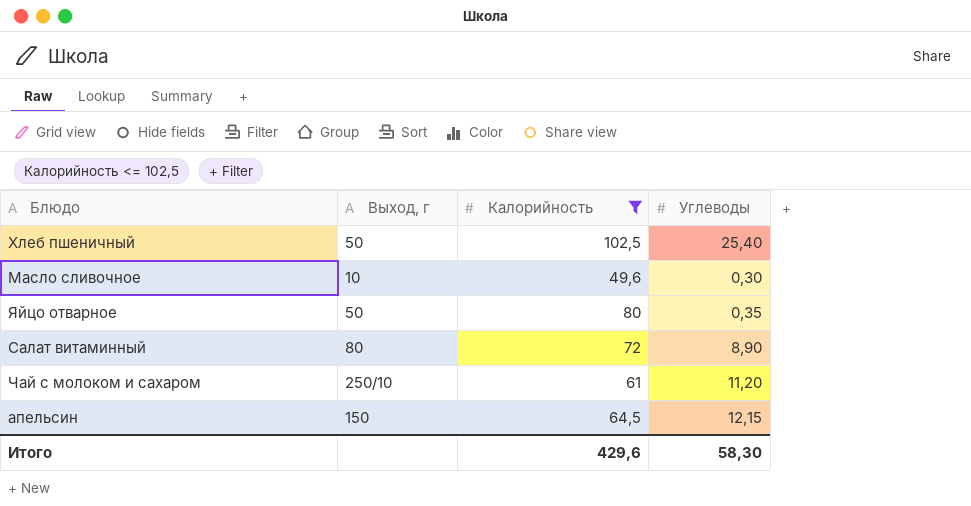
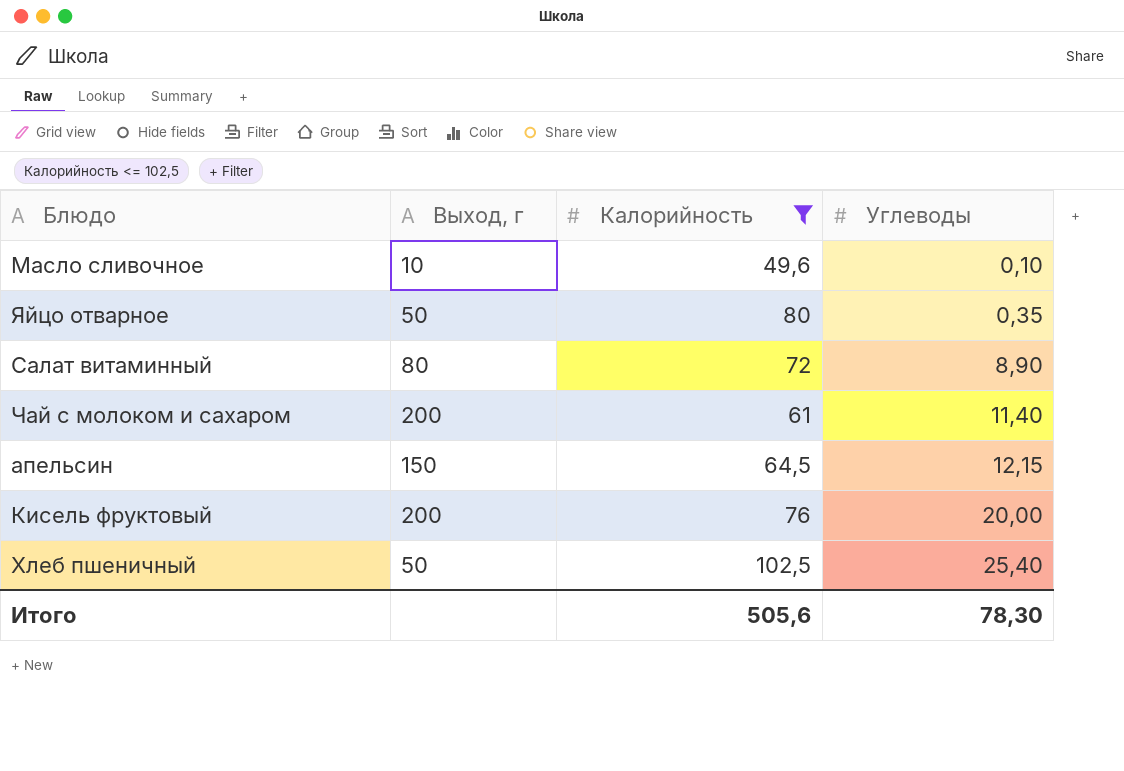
row order: none -> Углеводы ascending
Масло сливочное | Углеводы: 0,30 -> 0,10
Чай с молоком и сахаром | Выход, г: 250/10 -> 200
Чай с молоком и сахаром | Углеводы: 11,20 -> 11,40
row Кисель фруктовый: none -> 200 | 76 | 20,00
Итого | Калорийность: 429,6 -> 505,6
Итого | Углеводы: 58,30 -> 78,30

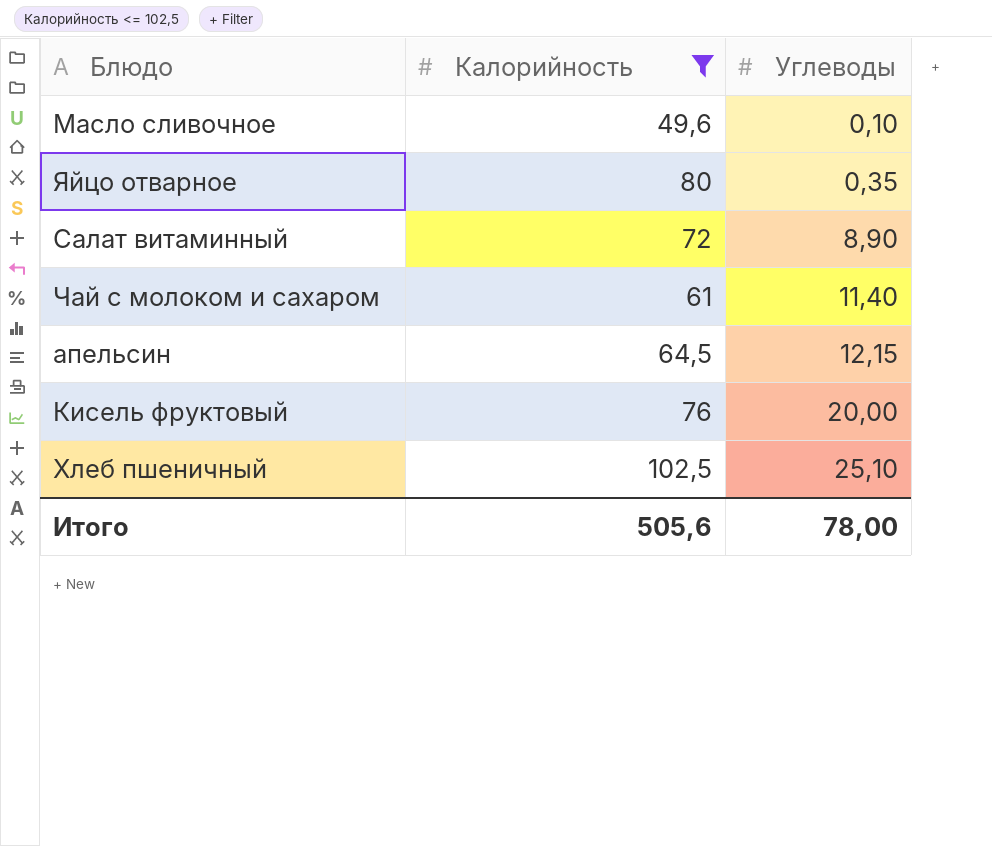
column Выход, г | position: 2 -> none
Хлеб пшеничный | Углеводы: 25,40 -> 25,10
Итого | Углеводы: 78,30 -> 78,00

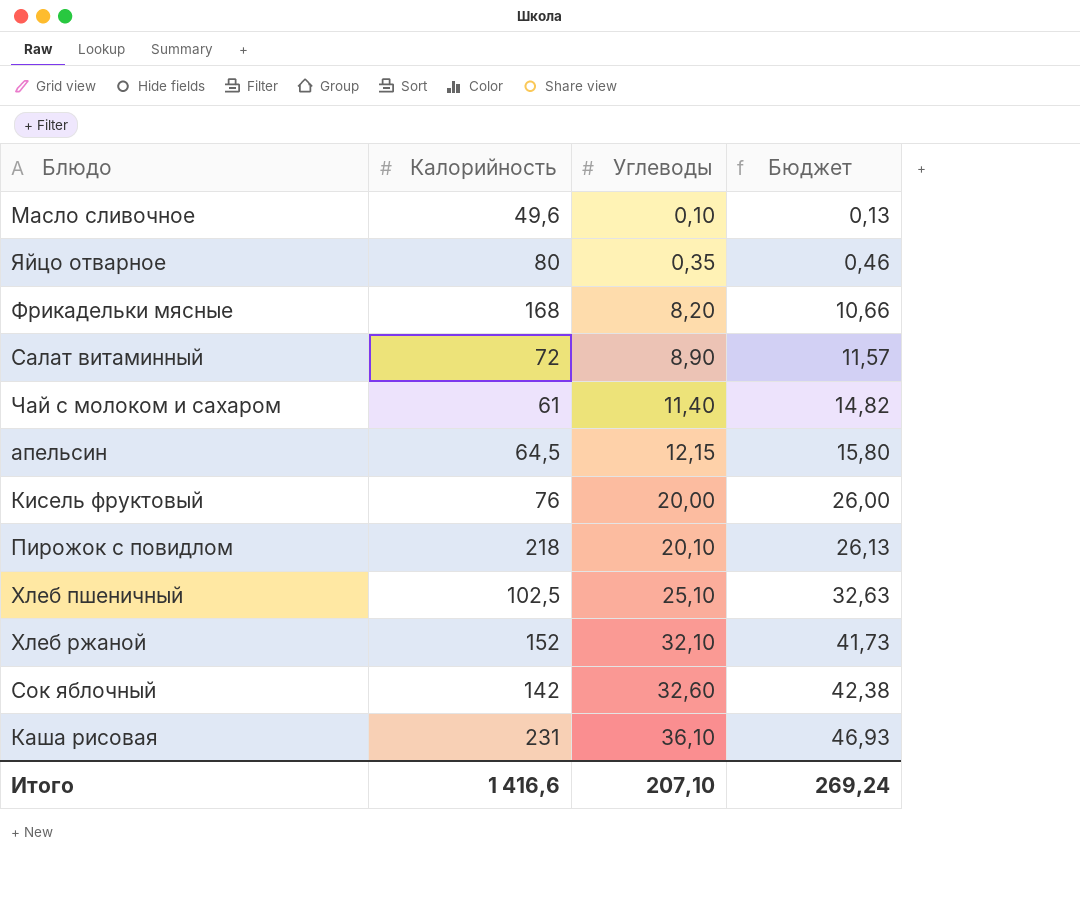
filter: Калорийность <= 102,5 -> none
column Бюджет | formula: none -> [Углеводы] * 1,3
Итого | Калорийность: 505,6 -> 1 416,6
Итого | Углеводы: 78,00 -> 207,10

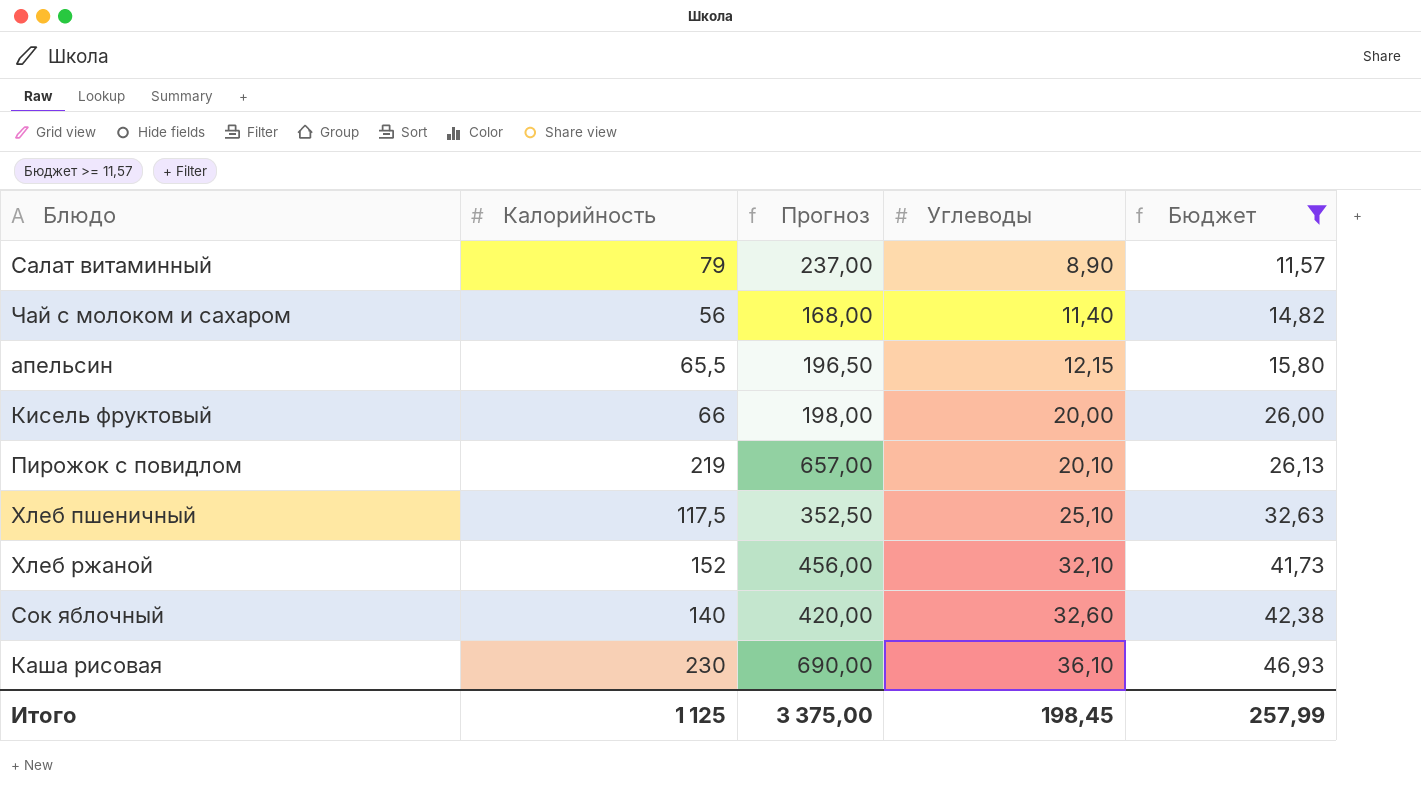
filter: none -> Бюджет >= 11,57
column Прогноз | formula: none -> [Калорийность] * 3
Салат витаминный | Калорийность: 72 -> 79
Чай с молоком и сахаром | Калорийность: 61 -> 56
апельсин | Калорийность: 64,5 -> 65,5
Кисель фруктовый | Калорийность: 76 -> 66
Пирожок с повидлом | Калорийность: 218 -> 219
Хлеб пшеничный | Калорийность: 102,5 -> 117,5
Сок яблочный | Калорийность: 142 -> 140
Каша рисовая | Калорийность: 231 -> 230
Итого | Калорийность: 1 416,6 -> 1 125
Итого | Углеводы: 207,10 -> 198,45
Итого | Бюджет: 269,24 -> 257,99

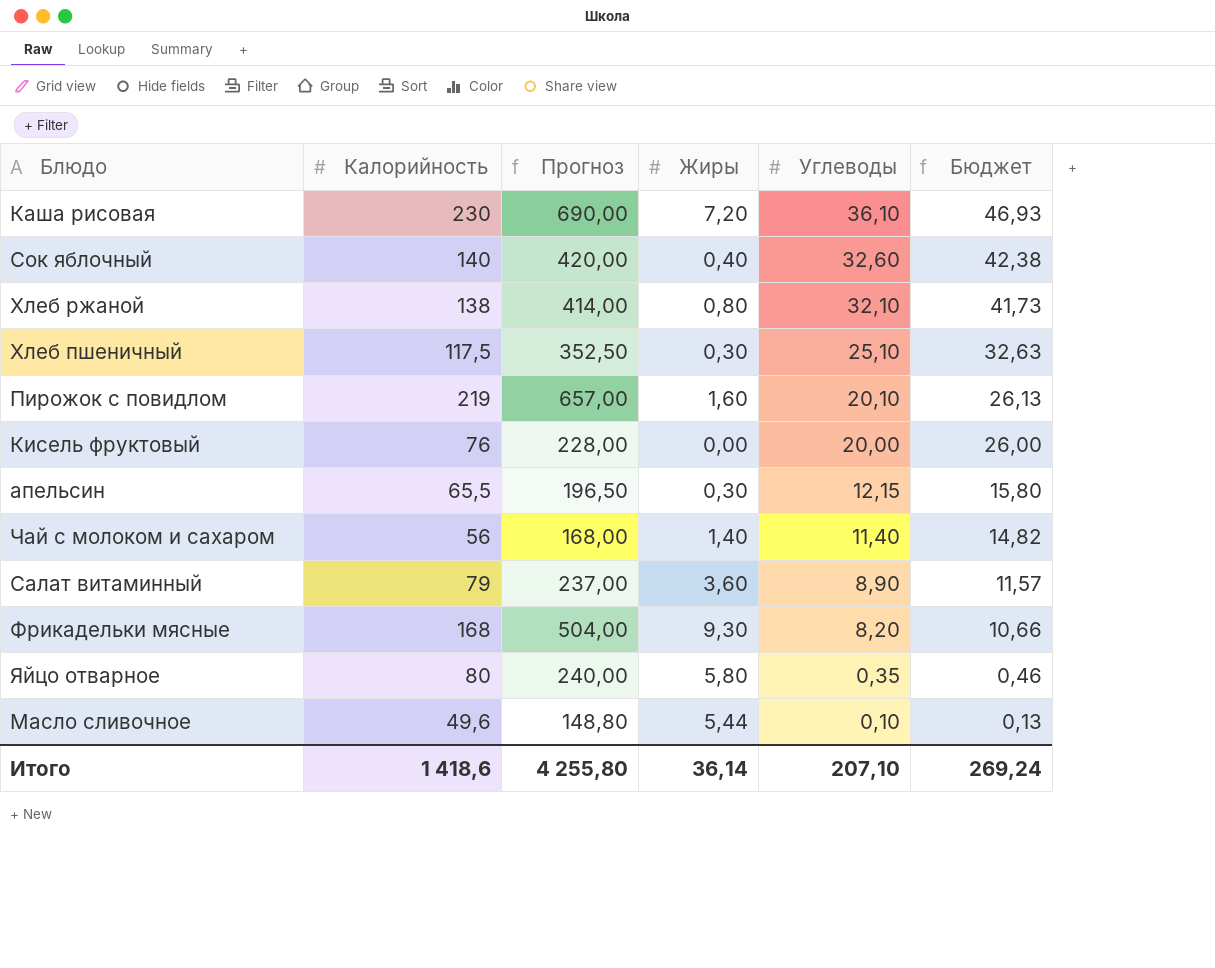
filter: Бюджет >= 11,57 -> none
row order: Углеводы ascending -> Углеводы descending
column Жиры | position: none -> 4
Хлеб ржаной | Калорийность: 152 -> 138
Хлеб ржаной | Прогноз: 456,00 -> 414,00
Кисель фруктовый | Калорийность: 66 -> 76
Кисель фруктовый | Прогноз: 198,00 -> 228,00
Итого | Калорийность: 1 125 -> 1 418,6
Итого | Прогноз: 3 375,00 -> 4 255,80
Итого | Углеводы: 198,45 -> 207,10
Итого | Бюджет: 257,99 -> 269,24

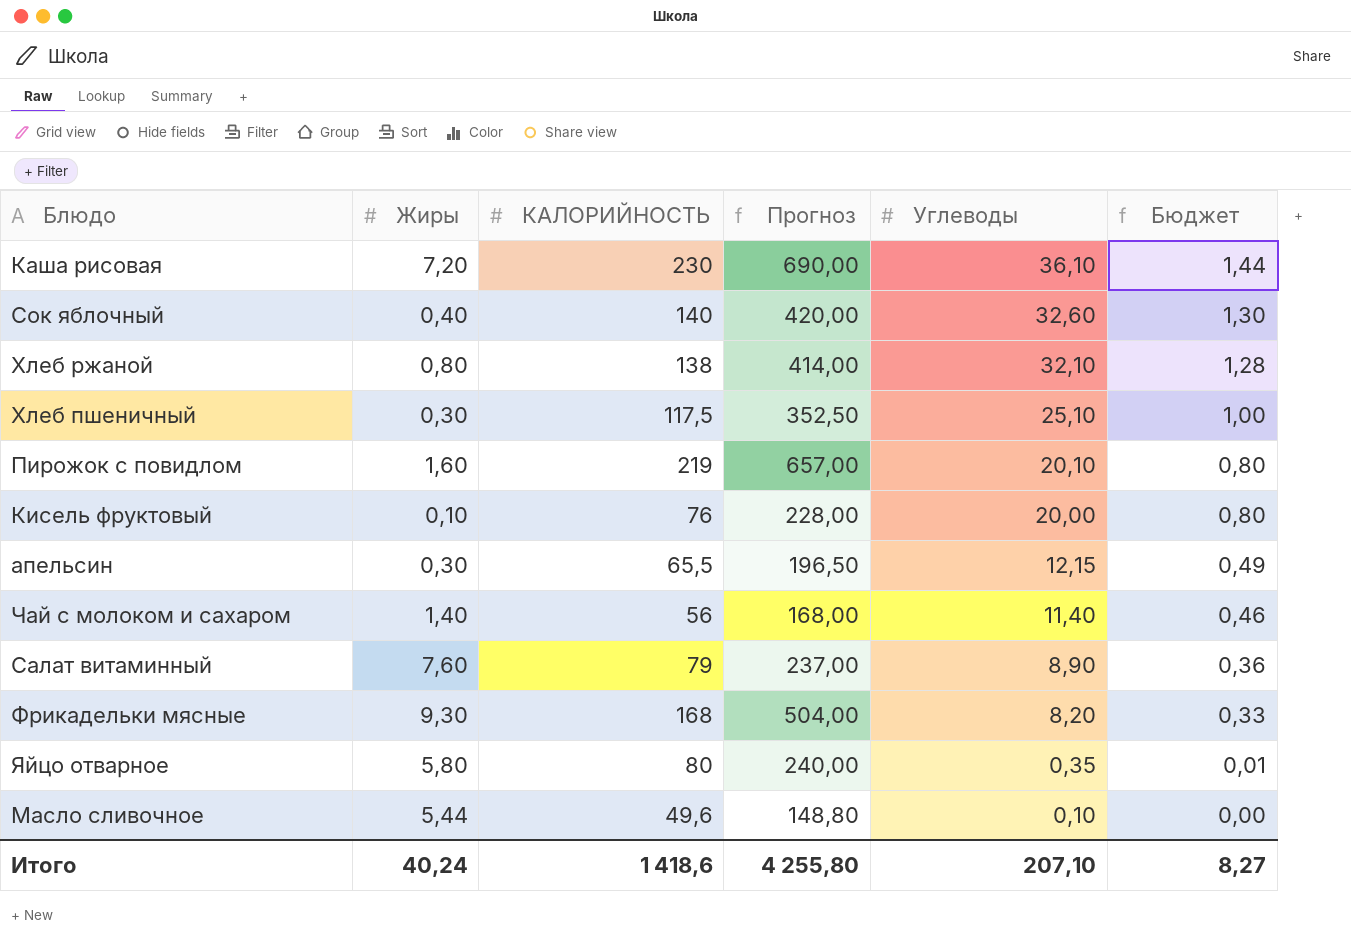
column Жиры | position: 4 -> 2
column name: Калорийность -> КАЛОРИЙНОСТЬ
column Бюджет | formula: [Углеводы] * 1,3 -> [Углеводы] * 0,04
Кисель фруктовый | Жиры: 0,00 -> 0,10
Салат витаминный | Жиры: 3,60 -> 7,60
Итого | Жиры: 36,14 -> 40,24
Итого | Бюджет: 269,24 -> 8,27

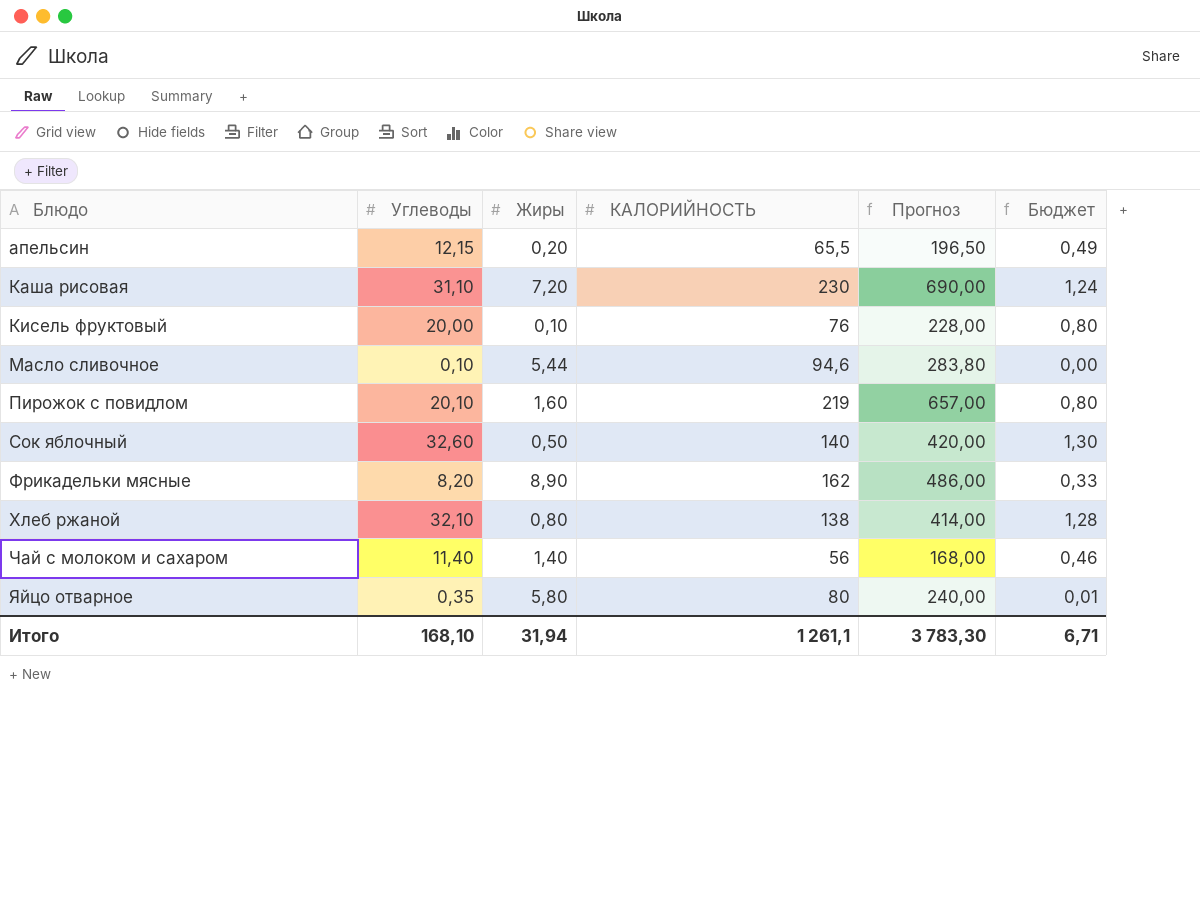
row order: Углеводы descending -> Блюдо ascending
column Углеводы | position: 5 -> 2
row Хлеб пшеничный: 0,30 | 117,5 | 352,50 | 25,10 | 1,00 -> none
row Салат витаминный: 7,60 | 79 | 237,00 | 8,90 | 0,36 -> none
апельсин | Жиры: 0,30 -> 0,20
Каша рисовая | Углеводы: 36,10 -> 31,10
Каша рисовая | Бюджет: 1,44 -> 1,24
Масло сливочное | КАЛОРИЙНОСТЬ: 49,6 -> 94,6
Масло сливочное | Прогноз: 148,80 -> 283,80
Сок яблочный | Жиры: 0,40 -> 0,50
Фрикадельки мясные | Жиры: 9,30 -> 8,90
Фрикадельки мясные | КАЛОРИЙНОСТЬ: 168 -> 162
Фрикадельки мясные | Прогноз: 504,00 -> 486,00
Итого | Углеводы: 207,10 -> 168,10
Итого | Жиры: 40,24 -> 31,94
Итого | КАЛОРИЙНОСТЬ: 1 418,6 -> 1 261,1
Итого | Прогноз: 4 255,80 -> 3 783,30
Итого | Бюджет: 8,27 -> 6,71

